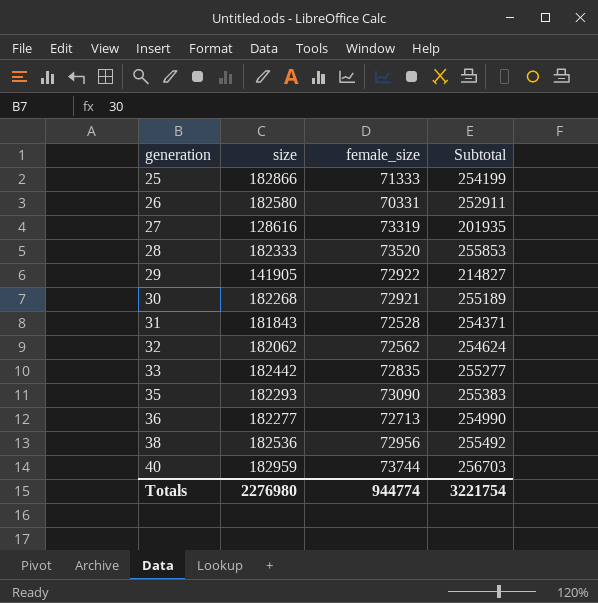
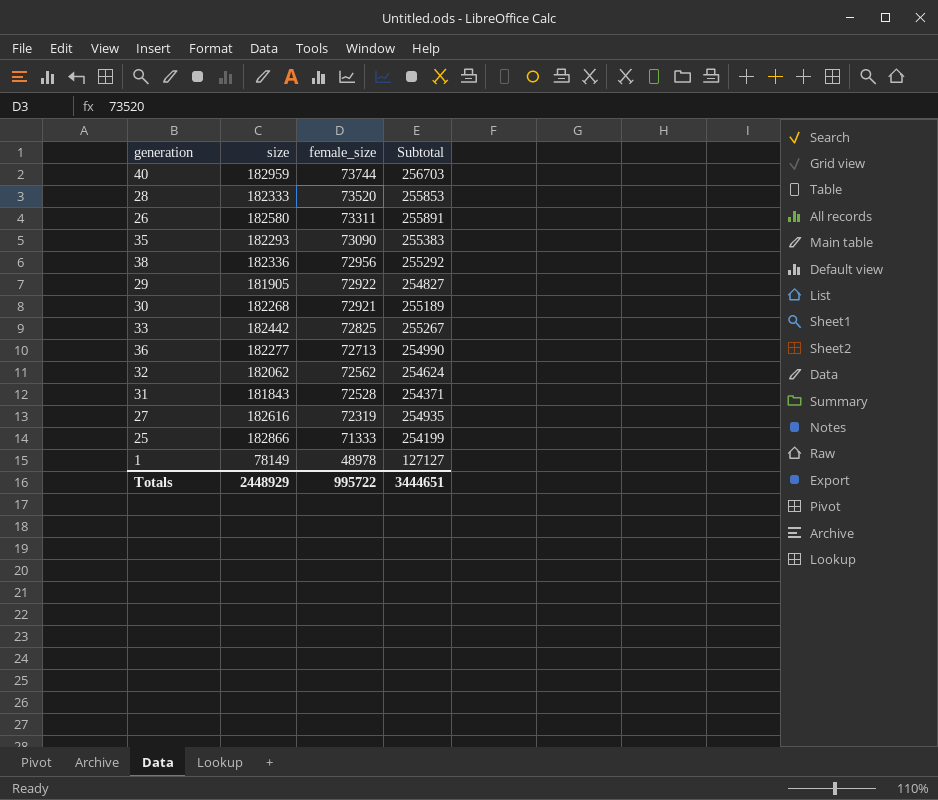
row order: generation ascending -> female_size descending
26 | female_size: 70331 -> 73311
26 | Subtotal: 252911 -> 255891
38 | size: 182536 -> 182336
38 | Subtotal: 255492 -> 255292
29 | size: 141905 -> 181905
29 | Subtotal: 214827 -> 254827
33 | female_size: 72835 -> 72825
33 | Subtotal: 255277 -> 255267
27 | size: 128616 -> 182616
27 | female_size: 73319 -> 72319
27 | Subtotal: 201935 -> 254935
row 1: none -> 78149 | 48978 | 127127
Totals | size: 2276980 -> 2448929
Totals | female_size: 944774 -> 995722
Totals | Subtotal: 3221754 -> 3444651

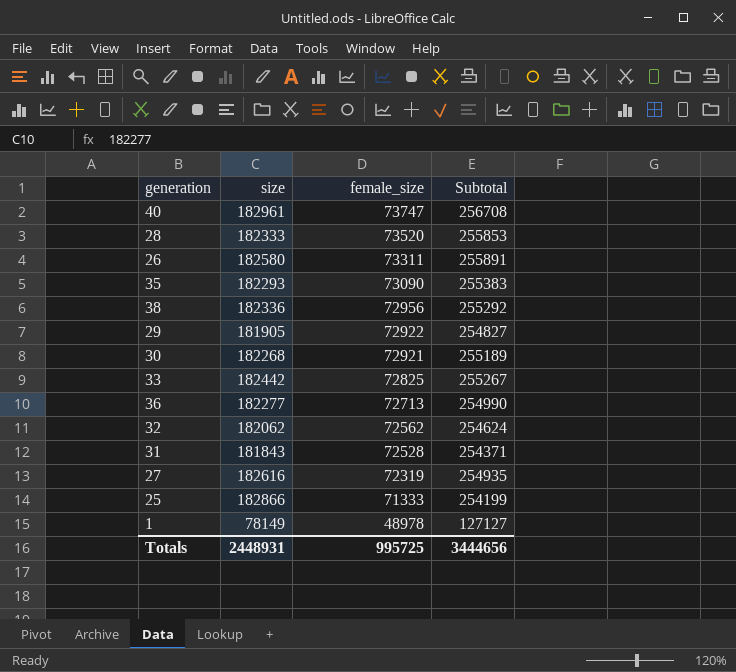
40 | size: 182959 -> 182961
40 | female_size: 73744 -> 73747
40 | Subtotal: 256703 -> 256708
Totals | size: 2448929 -> 2448931
Totals | female_size: 995722 -> 995725
Totals | Subtotal: 3444651 -> 3444656

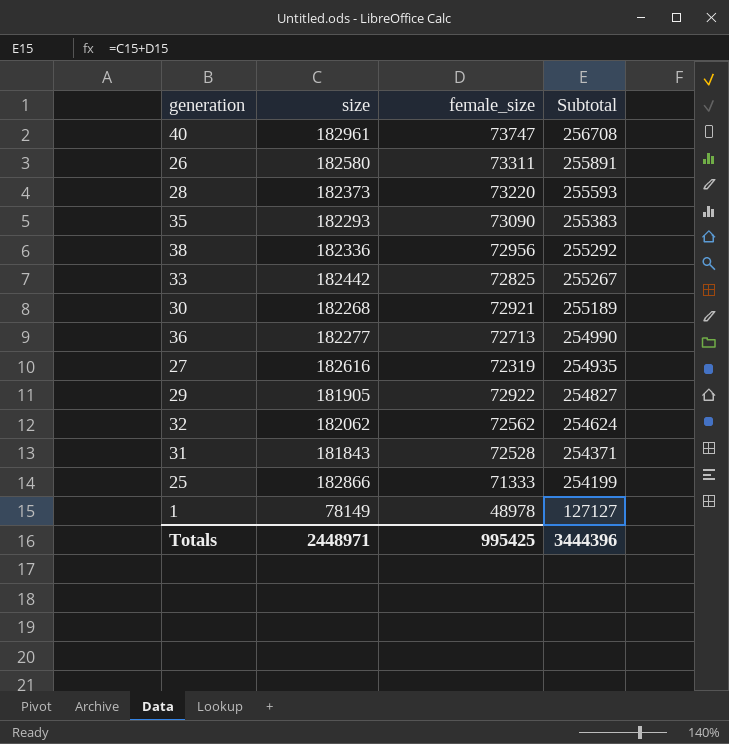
row order: female_size descending -> Subtotal descending
28 | size: 182333 -> 182373
28 | female_size: 73520 -> 73220
28 | Subtotal: 255853 -> 255593
Totals | size: 2448931 -> 2448971
Totals | female_size: 995725 -> 995425
Totals | Subtotal: 3444656 -> 3444396

